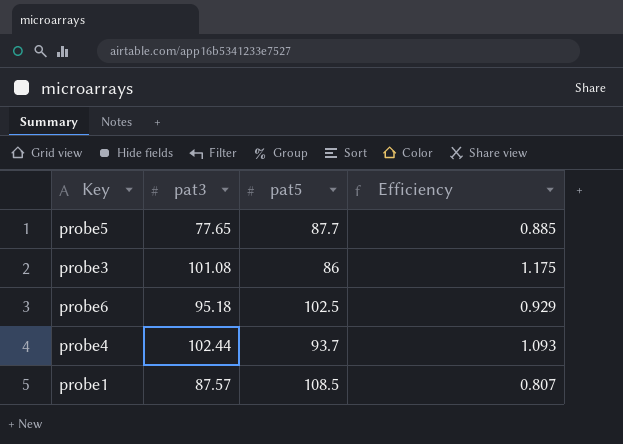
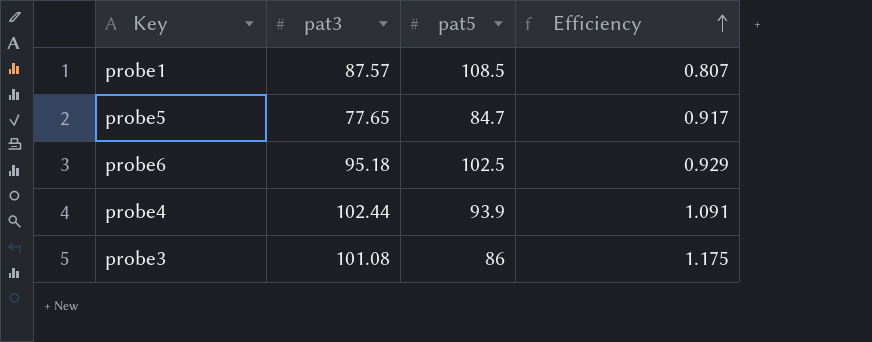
row order: none -> Efficiency ascending
probe5 | pat5: 87.7 -> 84.7
probe5 | Efficiency: 0.885 -> 0.917
probe4 | pat5: 93.7 -> 93.9
probe4 | Efficiency: 1.093 -> 1.091

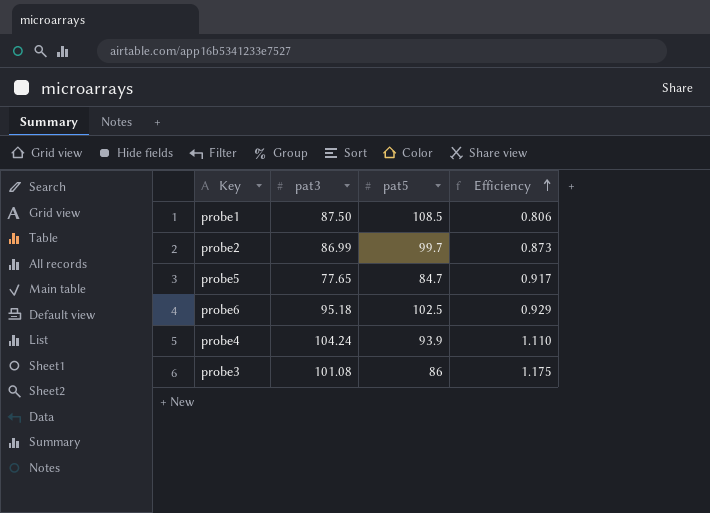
probe1 | pat3: 87.57 -> 87.50
probe1 | Efficiency: 0.807 -> 0.806
row probe2: none -> 86.99 | 99.7 | 0.873
probe4 | pat3: 102.44 -> 104.24
probe4 | Efficiency: 1.091 -> 1.110

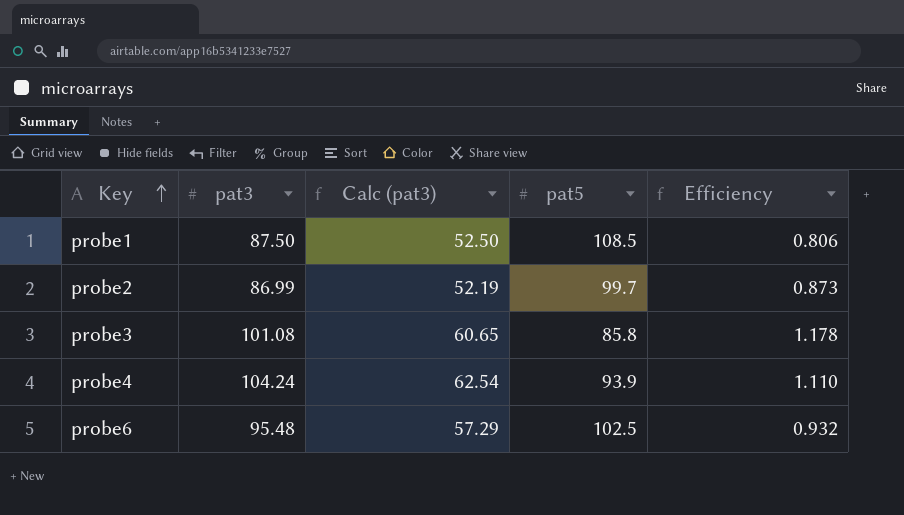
row order: Efficiency ascending -> Key ascending
column Calc (pat3) | formula: none -> [pat3] * 0.6
row probe5: 77.65 | 84.7 | 0.917 -> none
probe3 | pat5: 86 -> 85.8
probe3 | Efficiency: 1.175 -> 1.178
probe6 | pat3: 95.18 -> 95.48
probe6 | Efficiency: 0.929 -> 0.932

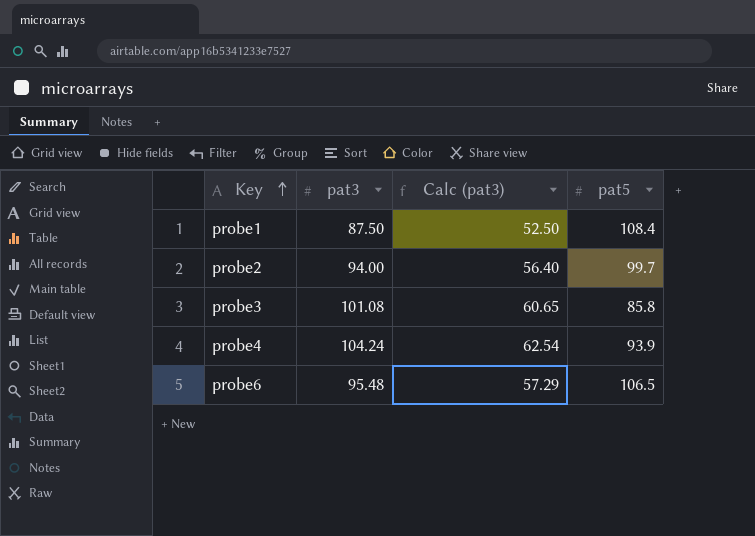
column Efficiency | formula: [pat3] / [pat5] -> none
probe1 | pat5: 108.5 -> 108.4
probe2 | pat3: 86.99 -> 94.00
probe2 | Calc (pat3): 52.19 -> 56.40
probe6 | pat5: 102.5 -> 106.5

